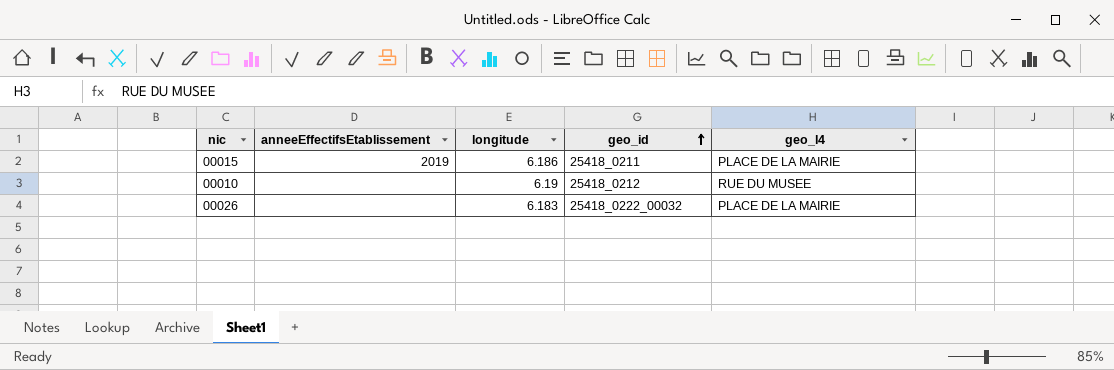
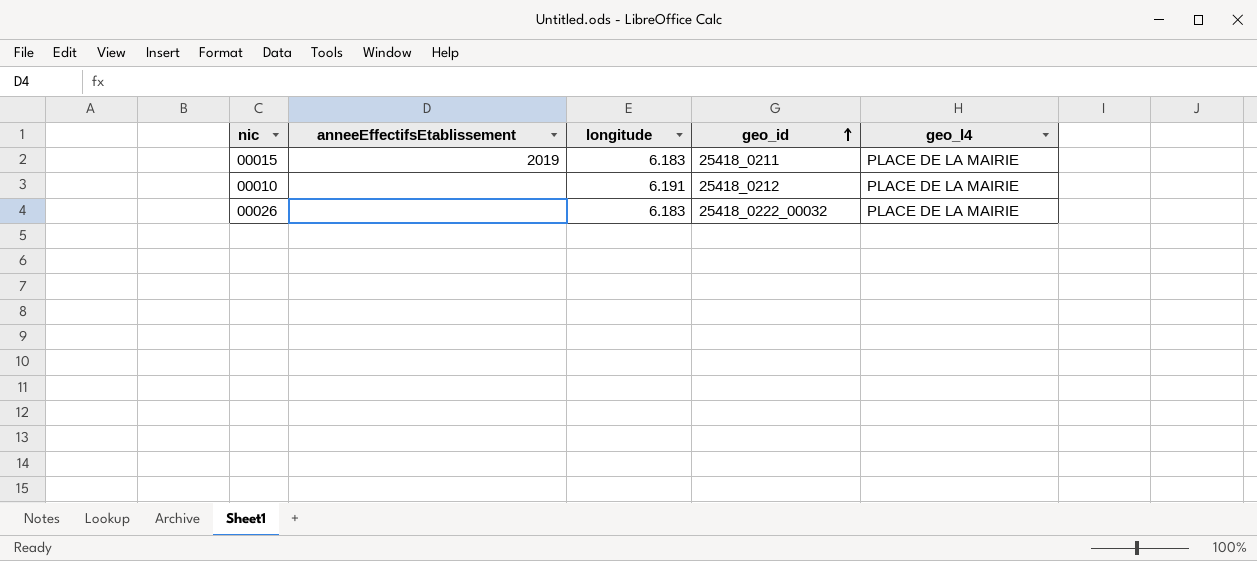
00015 | longitude: 6.186 -> 6.183
00010 | longitude: 6.19 -> 6.191
00010 | geo_l4: RUE DU MUSEE -> PLACE DE LA MAIRIE

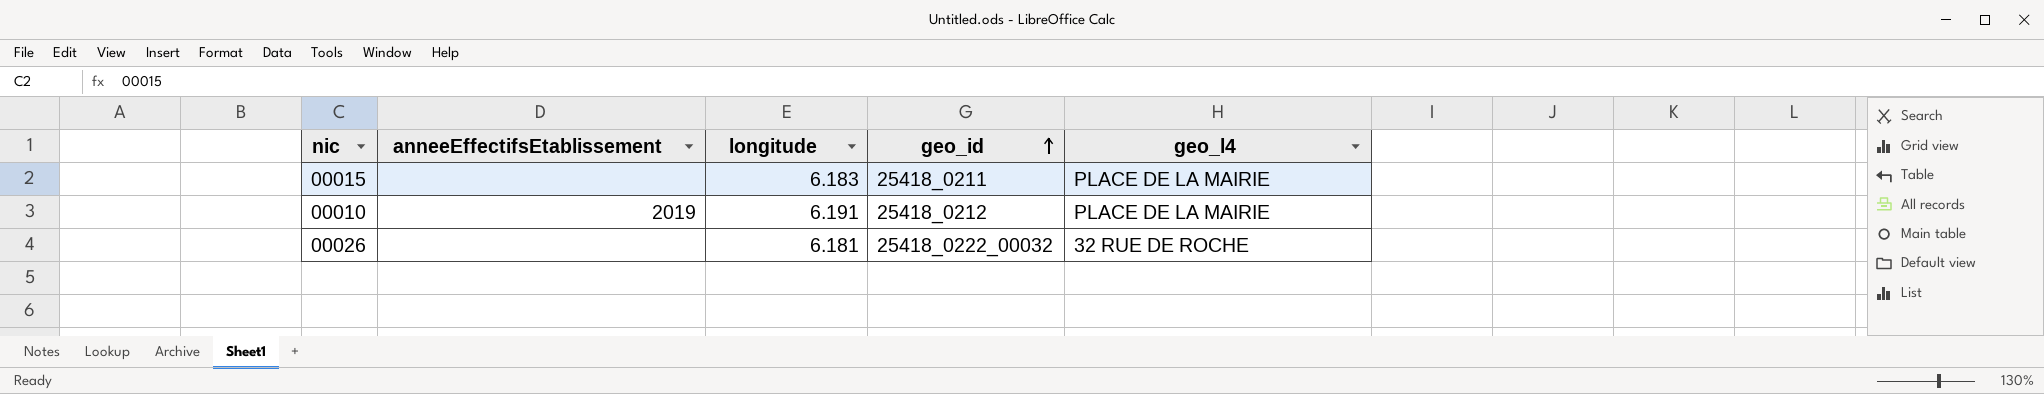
00015 | anneeEffectifsEtablissement: 2019 -> none
00010 | anneeEffectifsEtablissement: none -> 2019
00026 | longitude: 6.183 -> 6.181
00026 | geo_l4: PLACE DE LA MAIRIE -> 32 RUE DE ROCHE

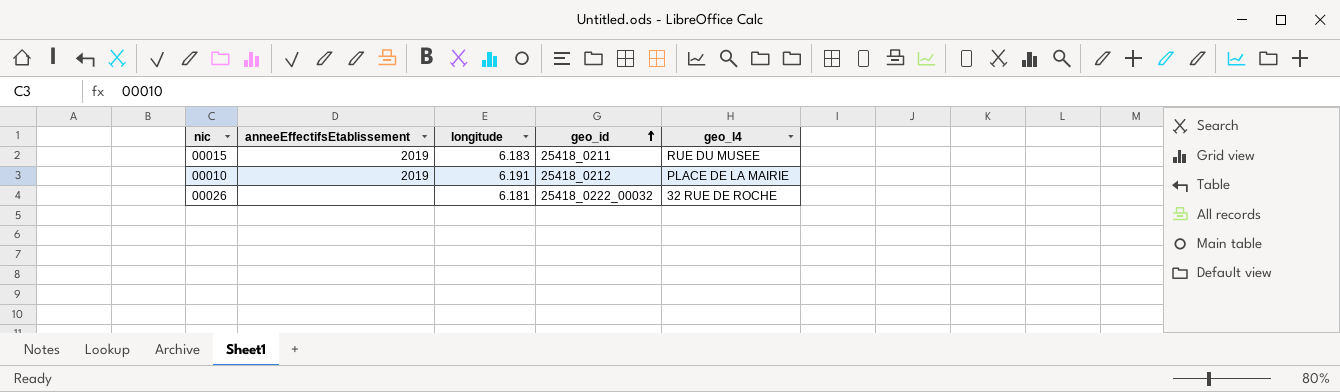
00015 | anneeEffectifsEtablissement: none -> 2019
00015 | geo_l4: PLACE DE LA MAIRIE -> RUE DU MUSEE

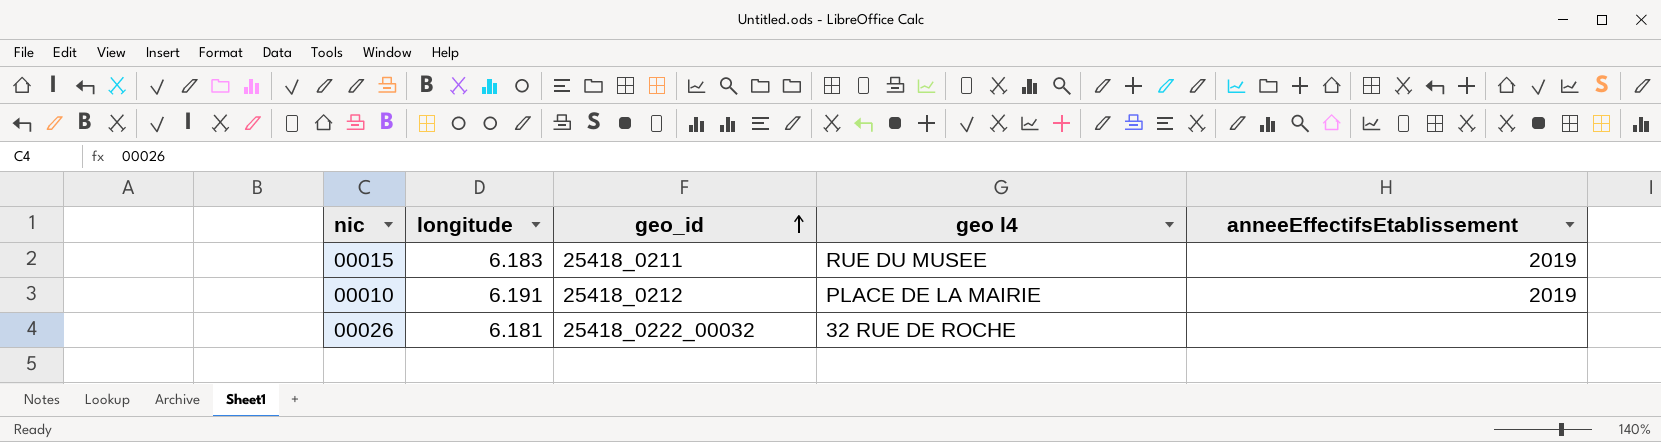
column name: geo_l4 -> geo l4
column anneeEffectifsEtablissement | position: 2 -> 5

